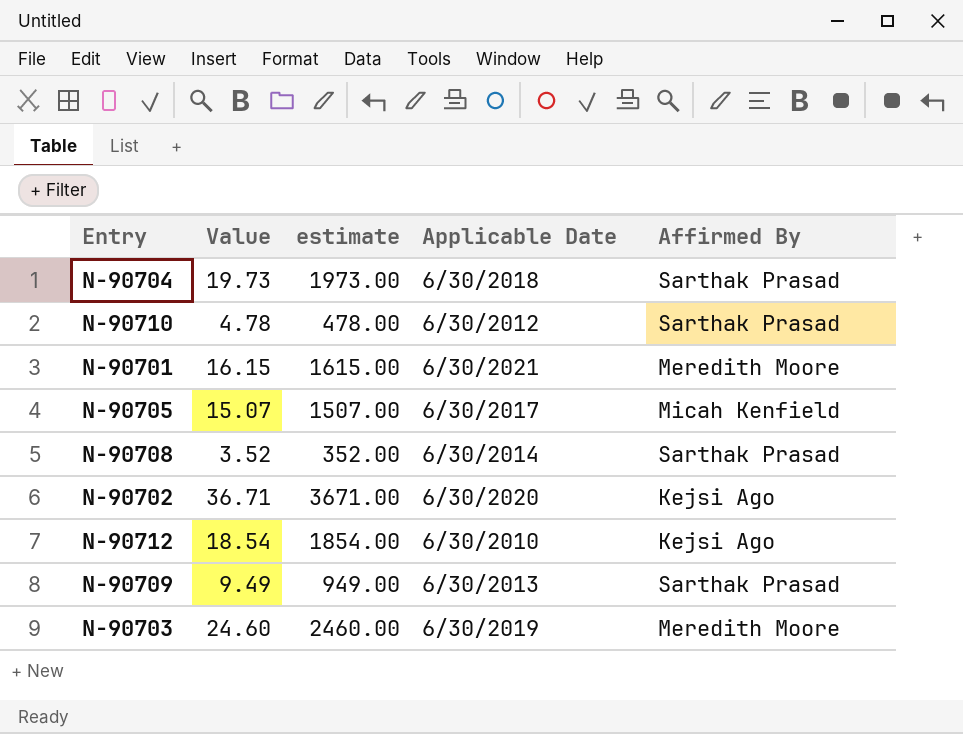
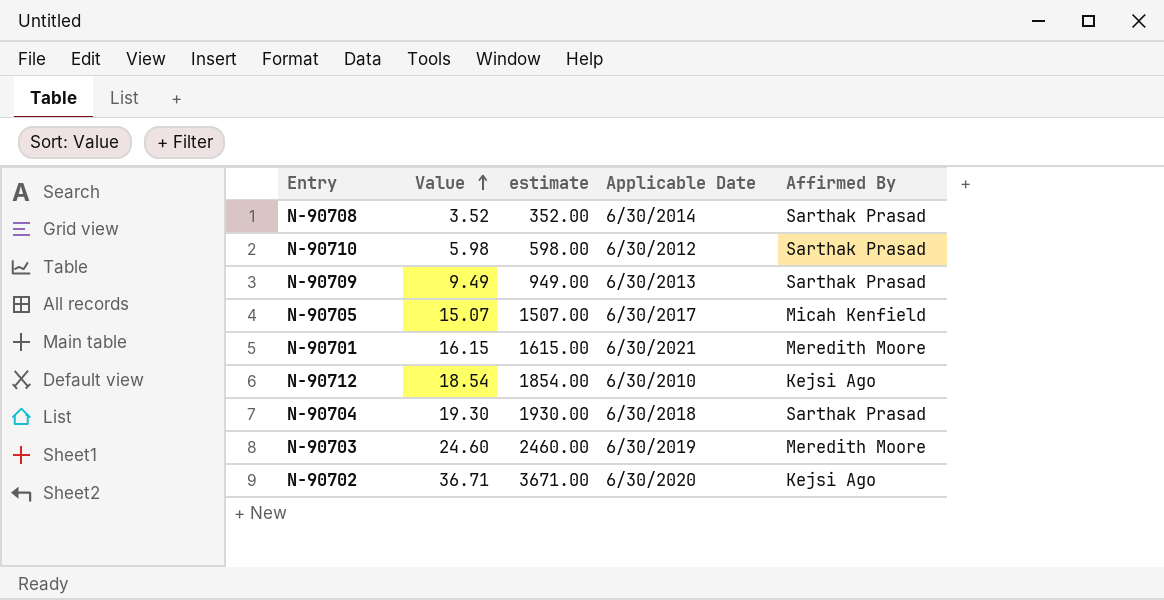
row order: none -> Value ascending
N-90710 | Value: 4.78 -> 5.98
N-90710 | estimate: 478.00 -> 598.00
N-90704 | Value: 19.73 -> 19.30
N-90704 | estimate: 1973.00 -> 1930.00

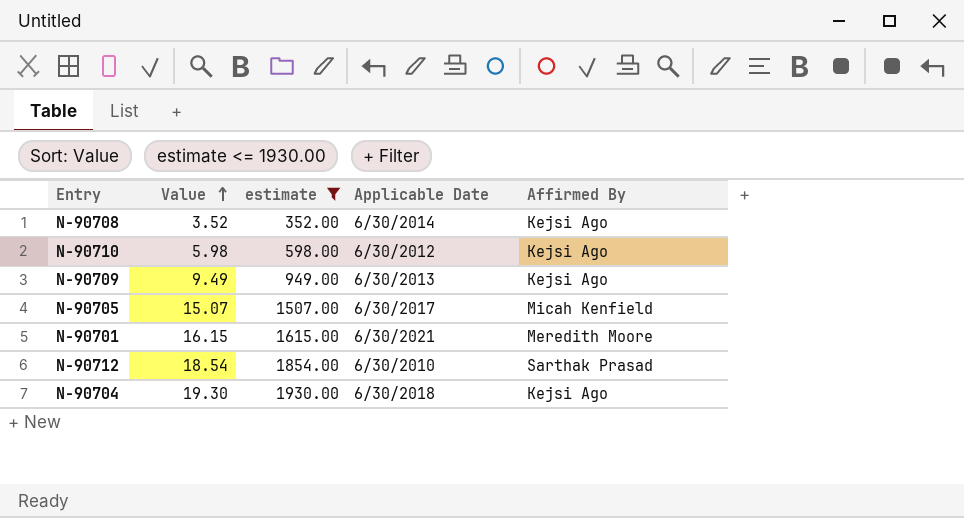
filter: none -> estimate <= 1930.00
N-90708 | Affirmed By: Sarthak Prasad -> Kejsi Ago
N-90710 | Affirmed By: Sarthak Prasad -> Kejsi Ago
N-90709 | Affirmed By: Sarthak Prasad -> Kejsi Ago
N-90712 | Affirmed By: Kejsi Ago -> Sarthak Prasad
N-90704 | Affirmed By: Sarthak Prasad -> Kejsi Ago

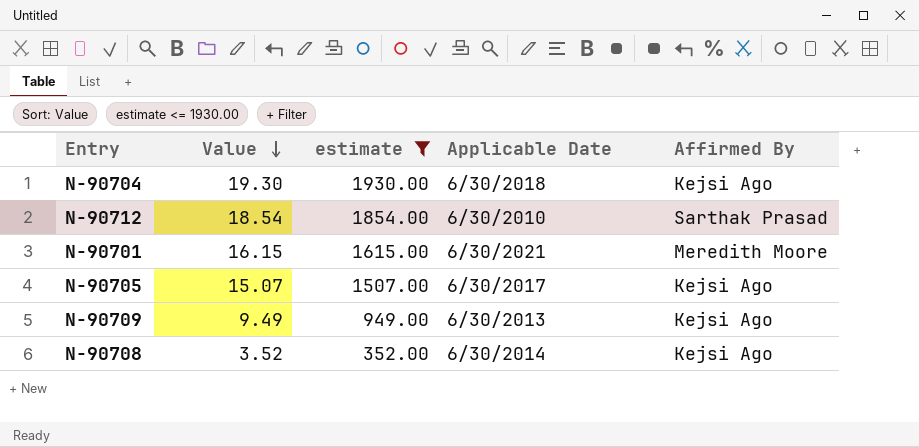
row order: Value ascending -> Value descending
row N-90710: 5.98 | 598.00 | 6/30/2012 | Kejsi Ago -> none
N-90705 | Affirmed By: Micah Kenfield -> Kejsi Ago

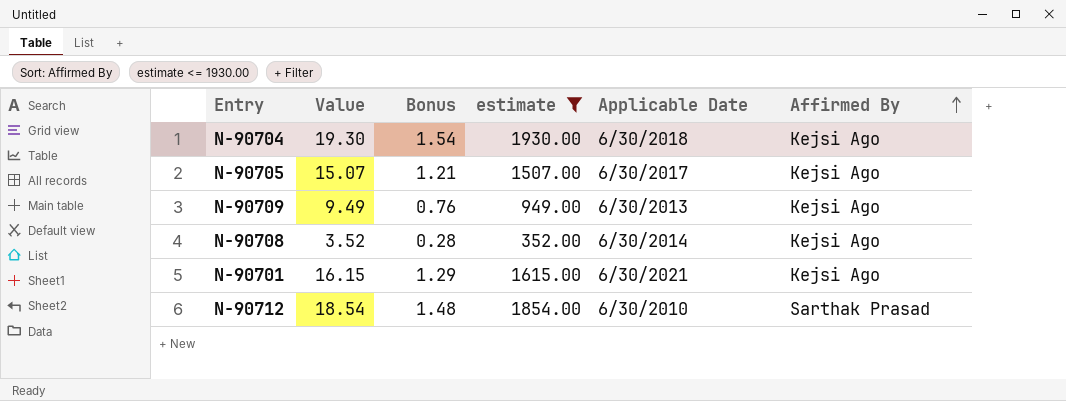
row order: Value descending -> Affirmed By ascending
column Bonus | formula: none -> [Value] * 0.08
N-90701 | Affirmed By: Meredith Moore -> Kejsi Ago

